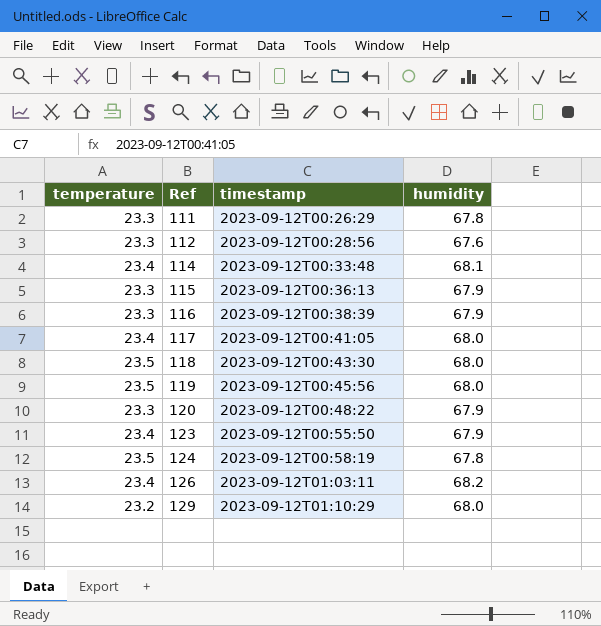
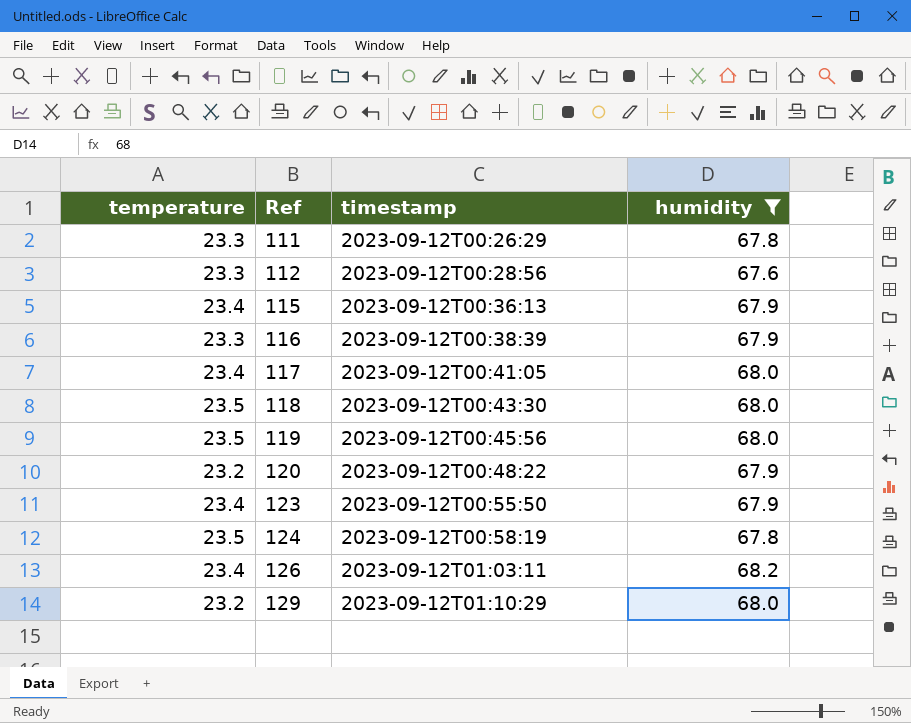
filter: none -> humidity != 68.1
115 | temperature: 23.3 -> 23.4
120 | temperature: 23.3 -> 23.2

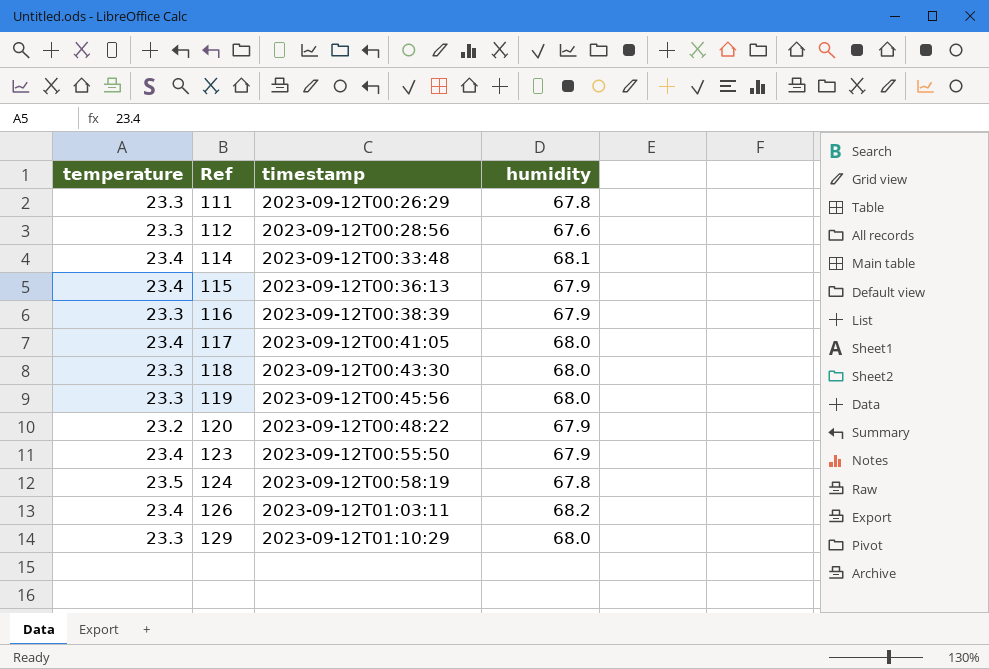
filter: humidity != 68.1 -> none
118 | temperature: 23.5 -> 23.3
119 | temperature: 23.5 -> 23.3
129 | temperature: 23.2 -> 23.3

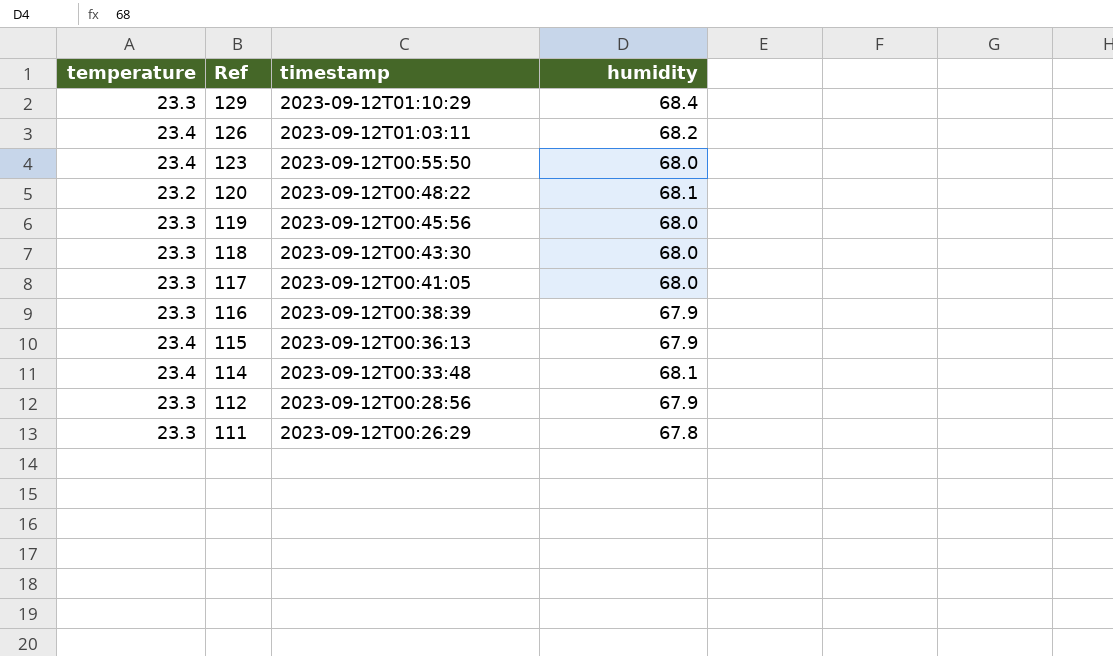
row order: Ref ascending -> Ref descending
row 124: 23.5 | 2023-09-12T00:58:19 | 67.8 -> none
129 | humidity: 68.0 -> 68.4
123 | humidity: 67.9 -> 68.0
120 | humidity: 67.9 -> 68.1
117 | temperature: 23.4 -> 23.3
112 | humidity: 67.6 -> 67.9

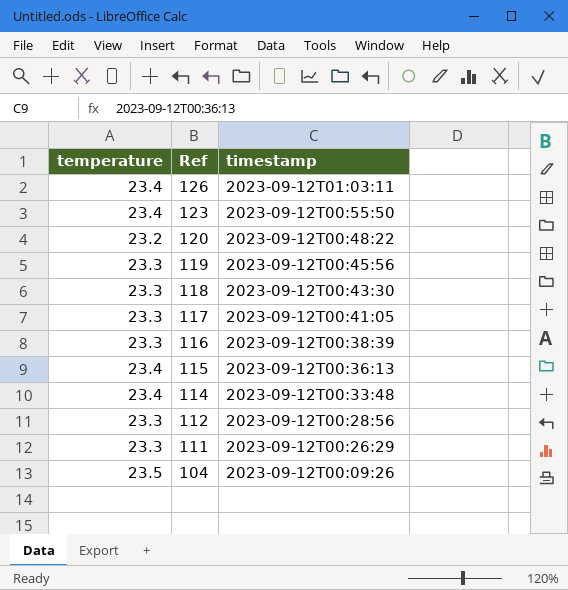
column humidity | position: 4 -> none
row 129: 23.3 | 2023-09-12T01:10:29 | 68.4 -> none
row 104: none -> 23.5 | 2023-09-12T00:09:26

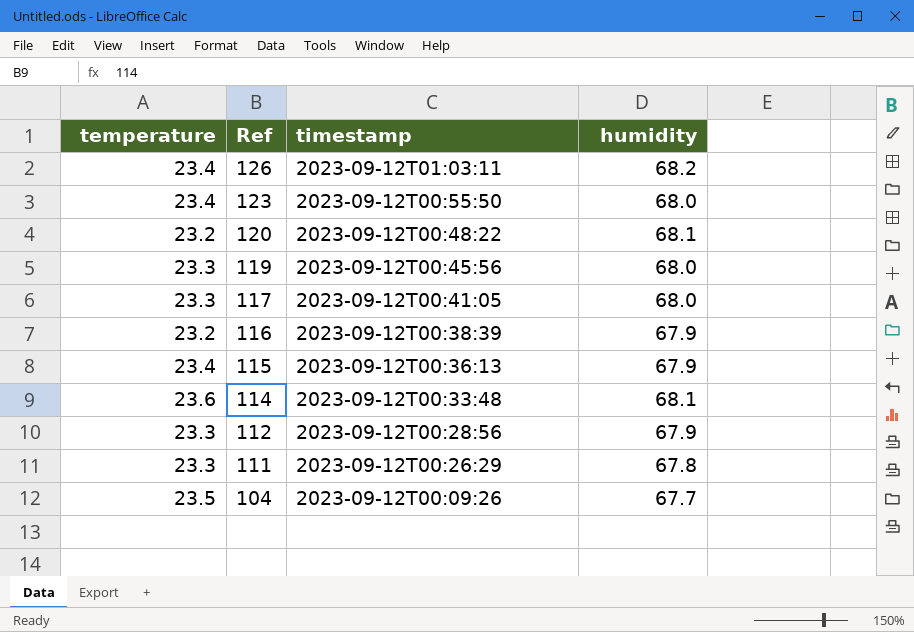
column humidity | position: none -> 4
row 118: 23.3 | 2023-09-12T00:43:30 -> none
116 | temperature: 23.3 -> 23.2
114 | temperature: 23.4 -> 23.6

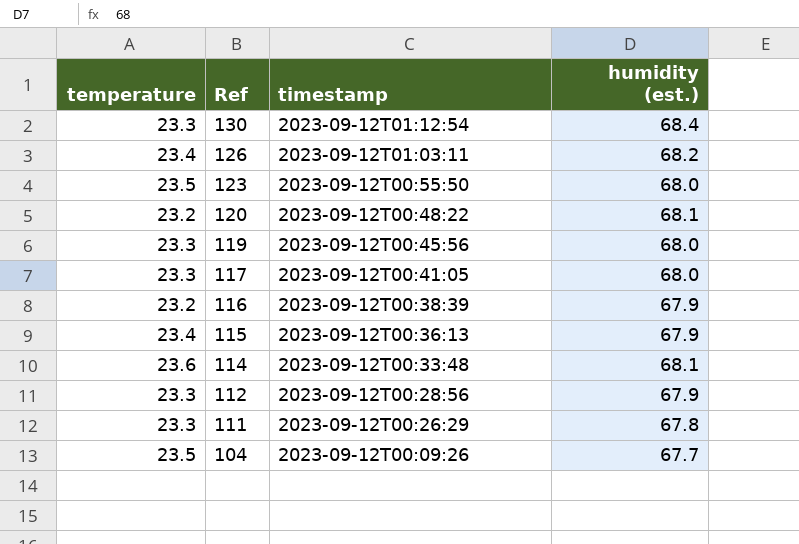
column name: humidity -> humidity (est.)
row 130: none -> 23.3 | 2023-09-12T01:12:54 | 68.4
123 | temperature: 23.4 -> 23.5

